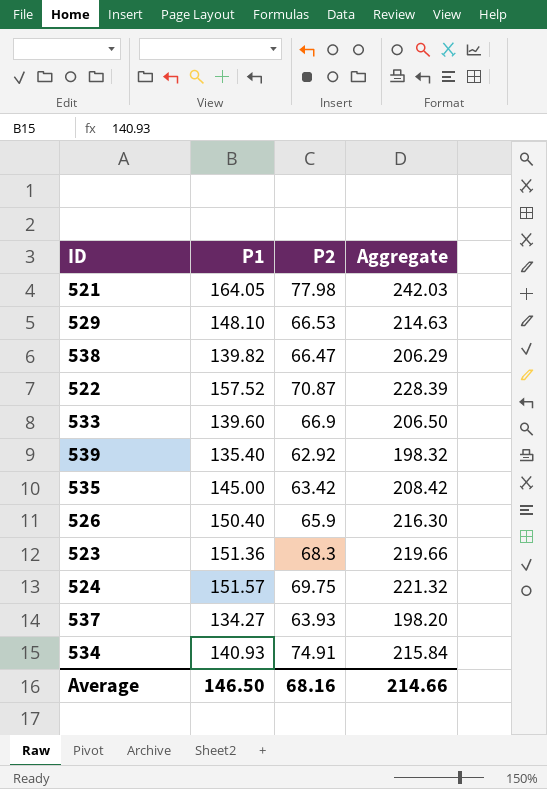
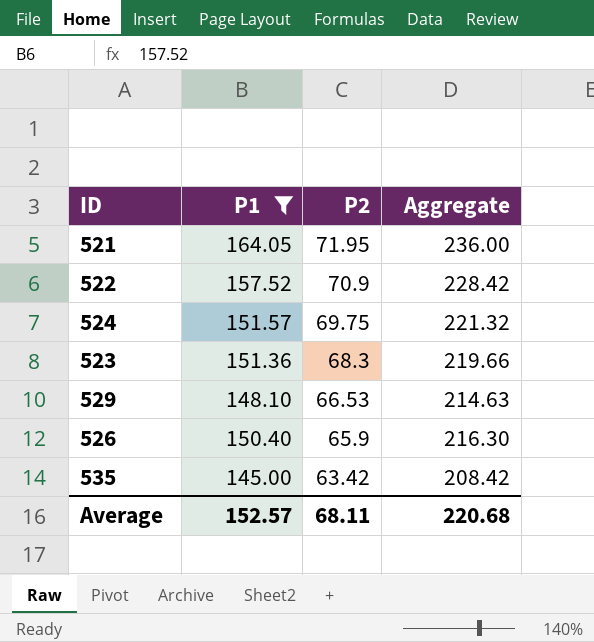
filter: none -> P1 >= 145.00
row order: none -> P2 descending
521 | P2: 77.98 -> 71.95
521 | Aggregate: 242.03 -> 236.00
522 | P2: 70.87 -> 70.9
522 | Aggregate: 228.39 -> 228.42
Average | P1: 146.50 -> 152.57
Average | P2: 68.16 -> 68.11
Average | Aggregate: 214.66 -> 220.68

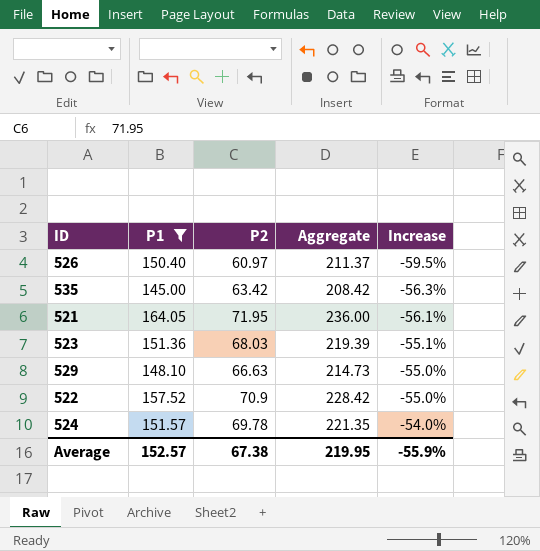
row order: P2 descending -> Increase ascending
column Increase | formula: none -> ([P2] - [P1]) / [P1]
526 | P2: 65.9 -> 60.97
526 | Aggregate: 216.30 -> 211.37
523 | P2: 68.3 -> 68.03
523 | Aggregate: 219.66 -> 219.39
529 | P2: 66.53 -> 66.63
529 | Aggregate: 214.63 -> 214.73
524 | P2: 69.75 -> 69.78
524 | Aggregate: 221.32 -> 221.35
Average | P2: 68.11 -> 67.38
Average | Aggregate: 220.68 -> 219.95

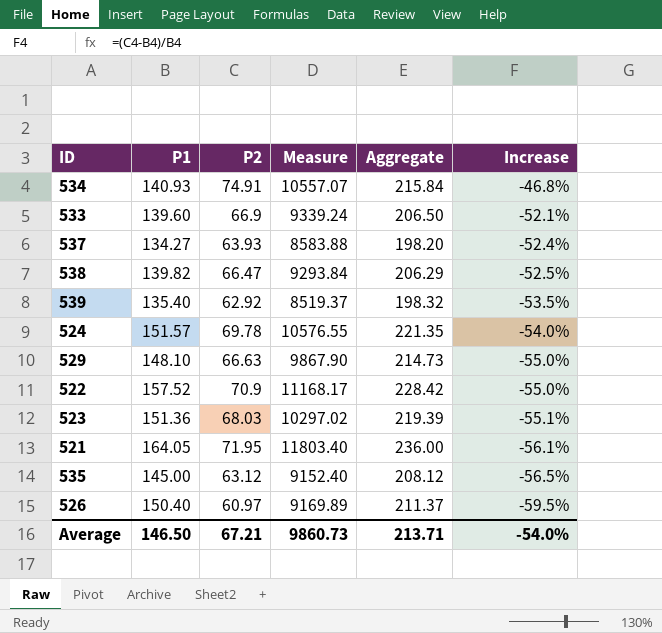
filter: P1 >= 145.00 -> none
row order: Increase ascending -> Increase descending
column Measure | formula: none -> [P1] * [P2]
535 | P2: 63.42 -> 63.12
535 | Aggregate: 208.42 -> 208.12
535 | Increase: -56.3% -> -56.5%
Average | P1: 152.57 -> 146.50
Average | P2: 67.38 -> 67.21
Average | Aggregate: 219.95 -> 213.71
Average | Increase: -55.9% -> -54.0%

